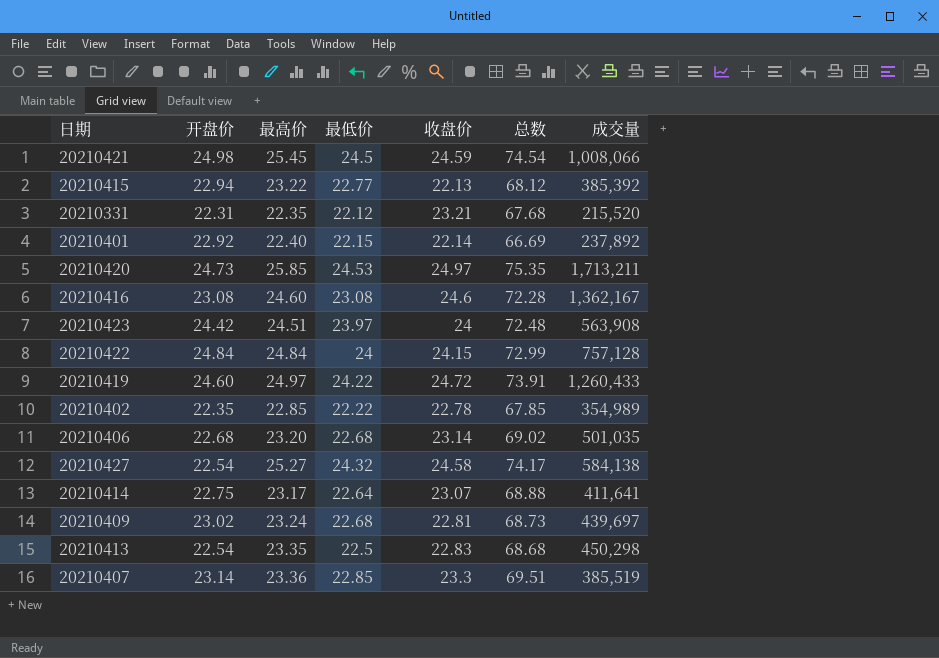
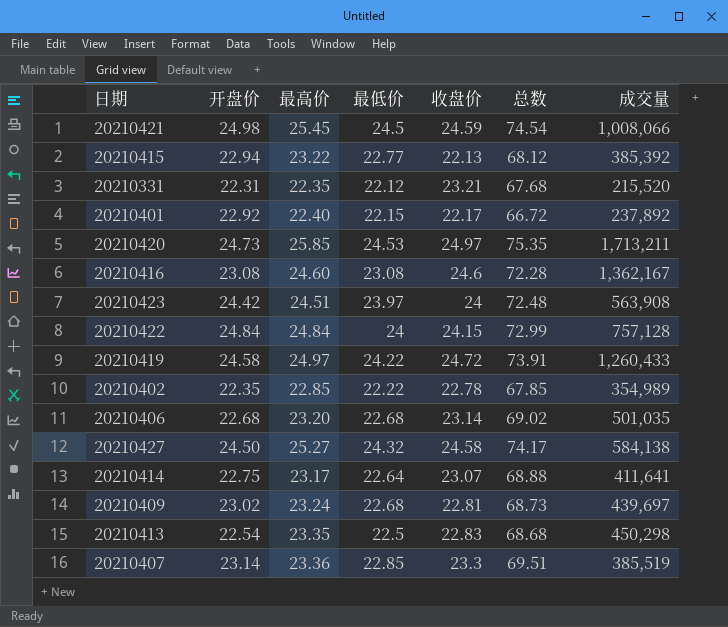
20210401 | 收盘价: 22.14 -> 22.17
20210401 | 总数: 66.69 -> 66.72
20210419 | 开盘价: 24.60 -> 24.58
20210427 | 开盘价: 22.54 -> 24.50

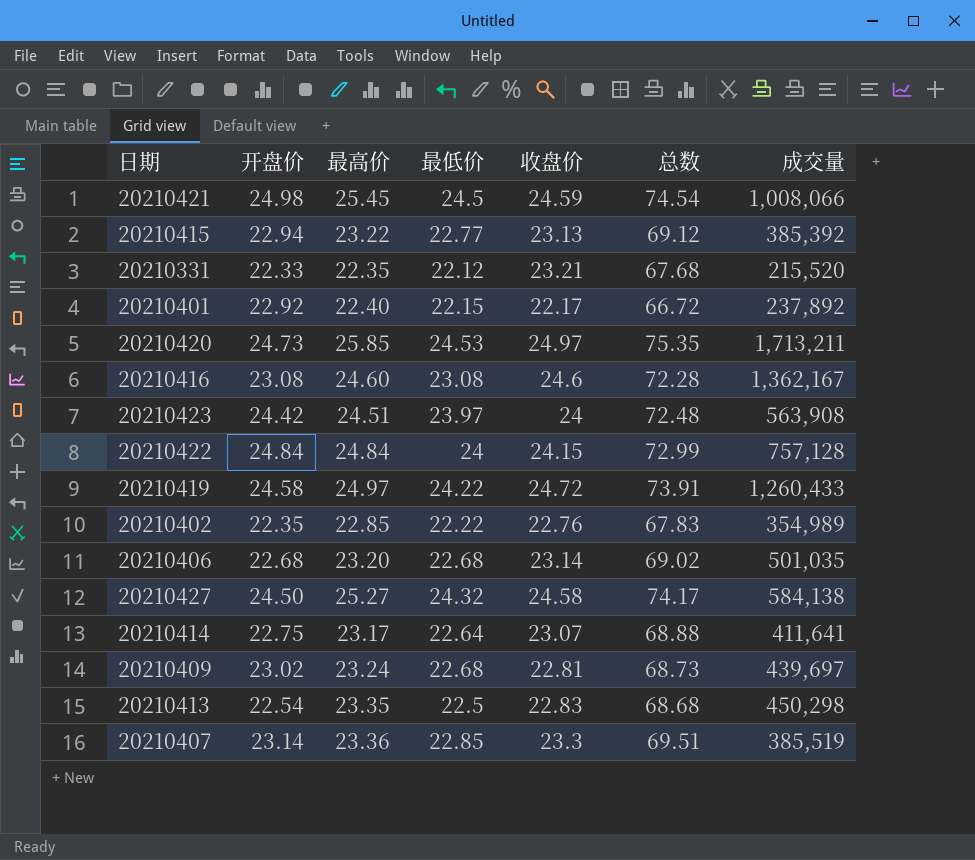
20210415 | 收盘价: 22.13 -> 23.13
20210415 | 总数: 68.12 -> 69.12
20210331 | 开盘价: 22.31 -> 22.33
20210402 | 收盘价: 22.78 -> 22.76
20210402 | 总数: 67.85 -> 67.83

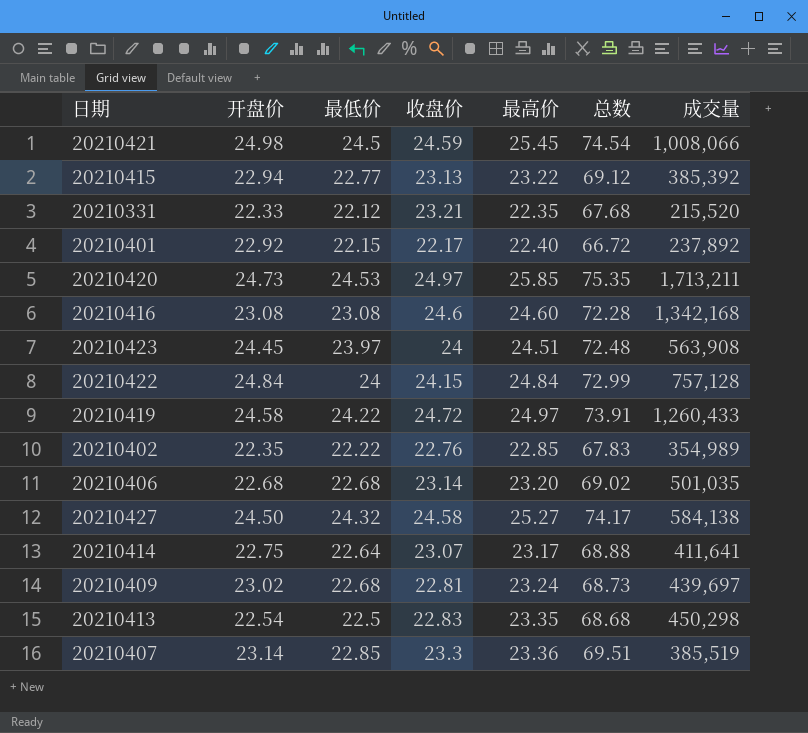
column 最高价 | position: 3 -> 5
20210416 | 成交量: 1,362,167 -> 1,342,168
20210423 | 开盘价: 24.42 -> 24.45

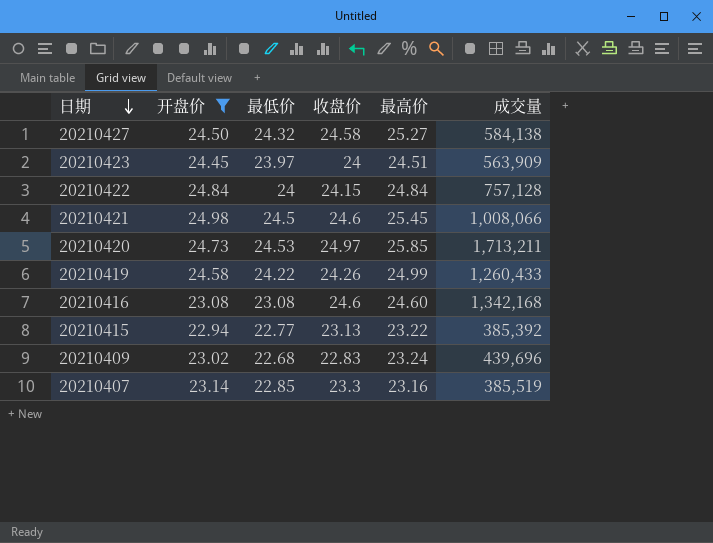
filter: none -> 开盘价 >= 22.94
row order: none -> 日期 descending
column 总数 | formula: [最低价] + [收盘价] + [最高价] -> none
20210423 | 成交量: 563,908 -> 563,909
20210421 | 收盘价: 24.59 -> 24.6
20210419 | 收盘价: 24.72 -> 24.26
20210419 | 最高价: 24.97 -> 24.99
20210409 | 收盘价: 22.81 -> 22.83
20210409 | 成交量: 439,697 -> 439,696
20210407 | 最高价: 23.36 -> 23.16

